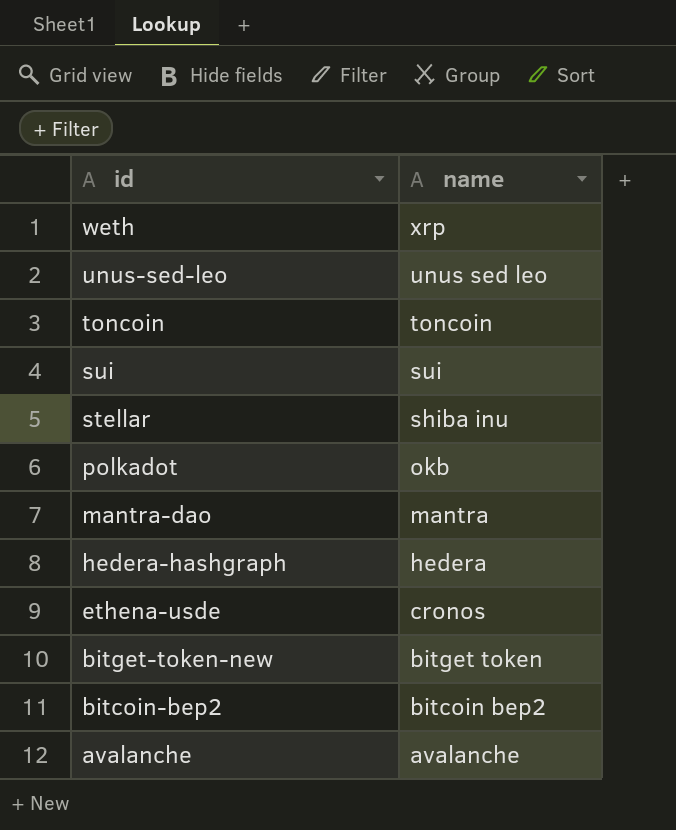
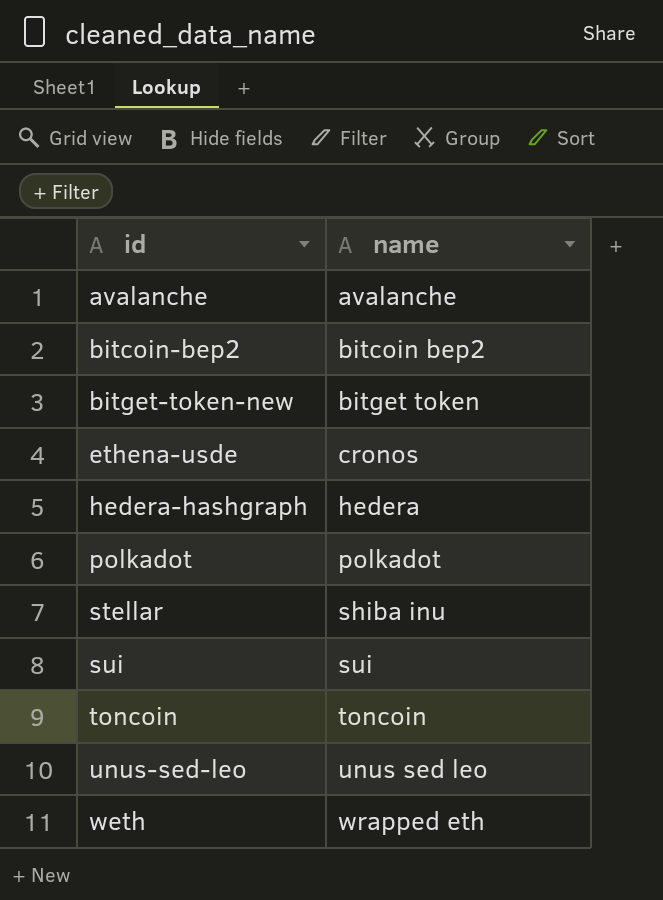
row order: id descending -> id ascending
row mantra-dao: mantra -> none
polkadot | name: okb -> polkadot
weth | name: xrp -> wrapped eth

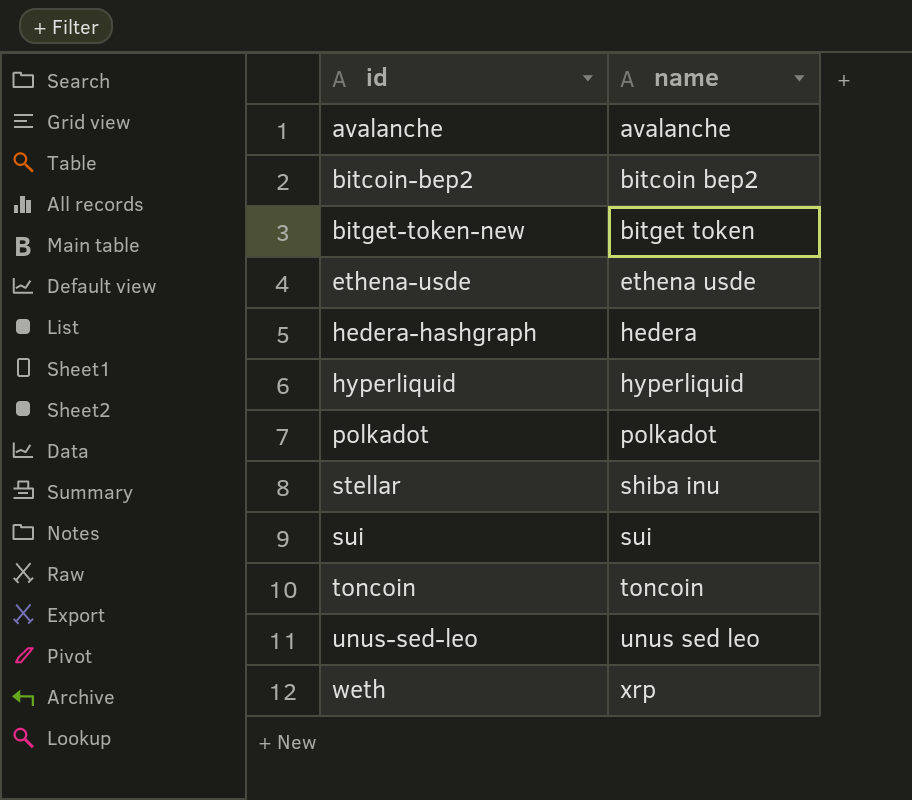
ethena-usde | name: cronos -> ethena usde
row hyperliquid: none -> hyperliquid
weth | name: wrapped eth -> xrp

